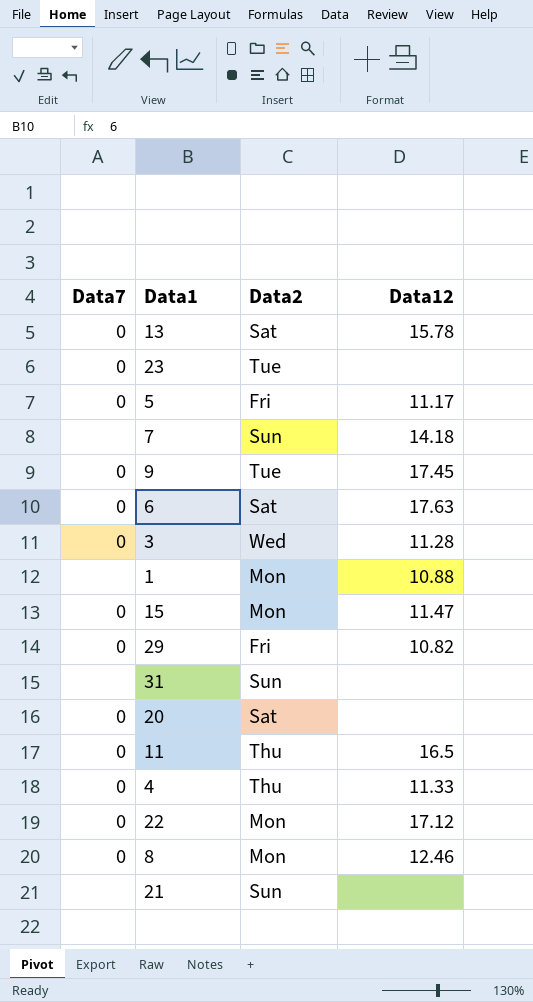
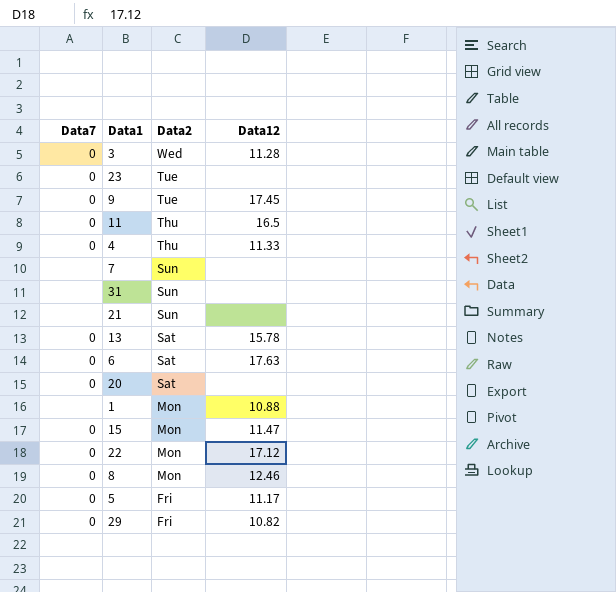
row order: none -> Data2 descending
7 | Data12: 14.18 -> none

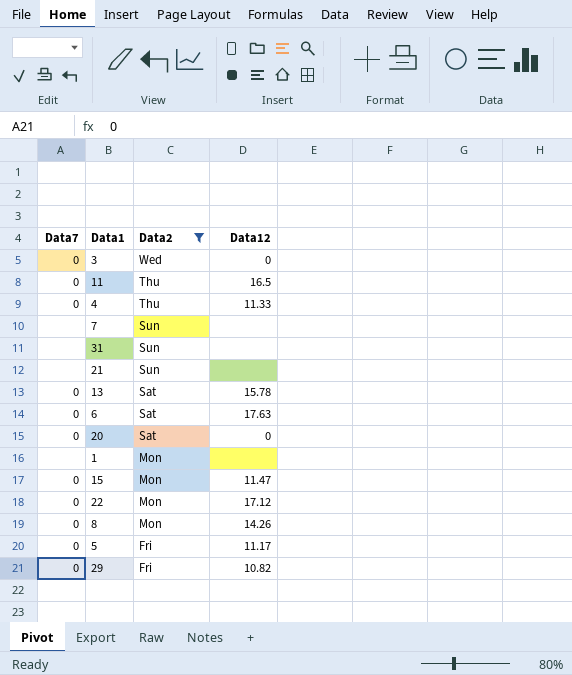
filter: none -> Data2 != Tue
3 | Data12: 11.28 -> 0
20 | Data12: none -> 0
1 | Data12: 10.88 -> none
8 | Data12: 12.46 -> 14.26

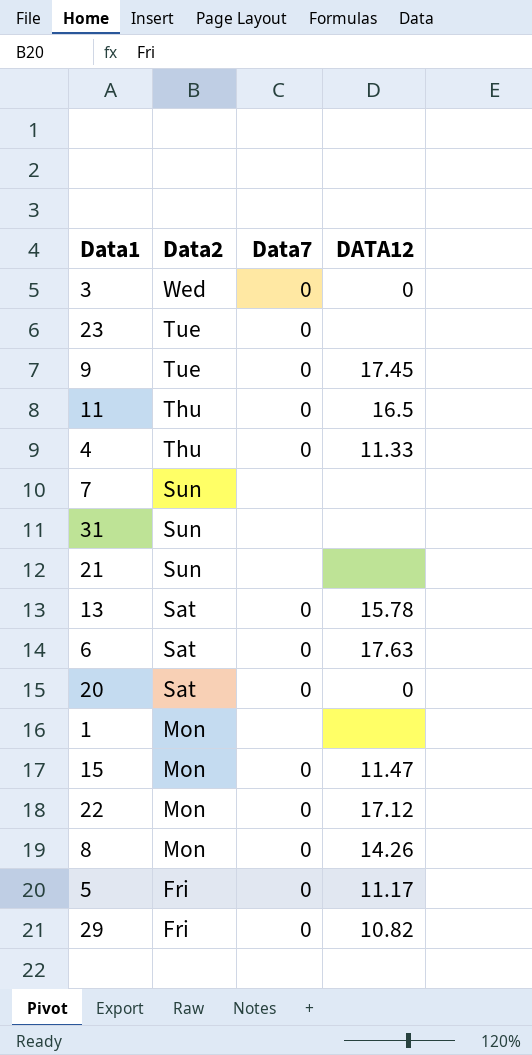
filter: Data2 != Tue -> none
column Data7 | position: 1 -> 3
column name: Data12 -> DATA12

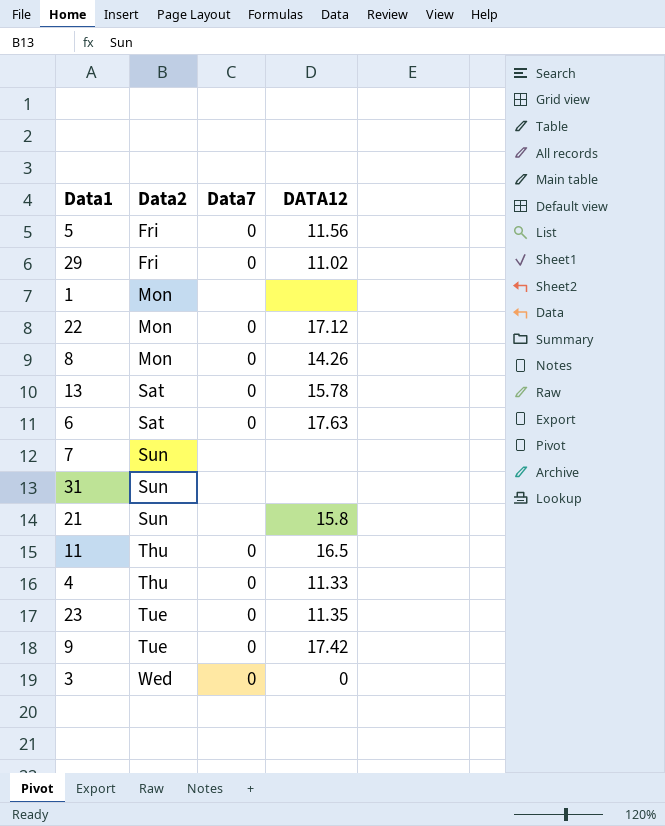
row order: Data2 descending -> Data2 ascending
row 20: Sat | 0 | 0 -> none
row 15: Mon | 0 | 11.47 -> none
5 | DATA12: 11.17 -> 11.56
29 | DATA12: 10.82 -> 11.02
21 | DATA12: none -> 15.8
23 | DATA12: none -> 11.35
9 | DATA12: 17.45 -> 17.42

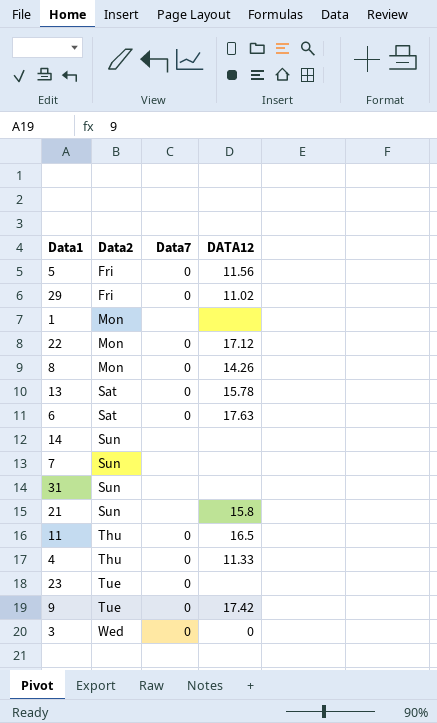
row 14: none -> Sun | none | none
23 | DATA12: 11.35 -> none

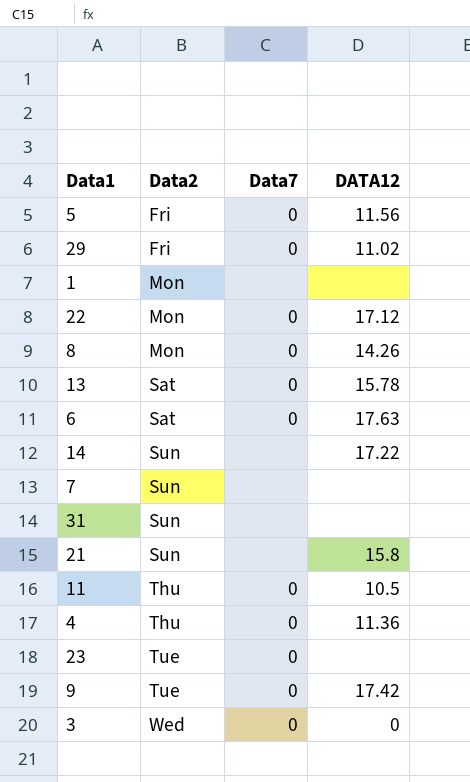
14 | DATA12: none -> 17.22
11 | DATA12: 16.5 -> 10.5
4 | DATA12: 11.33 -> 11.36

